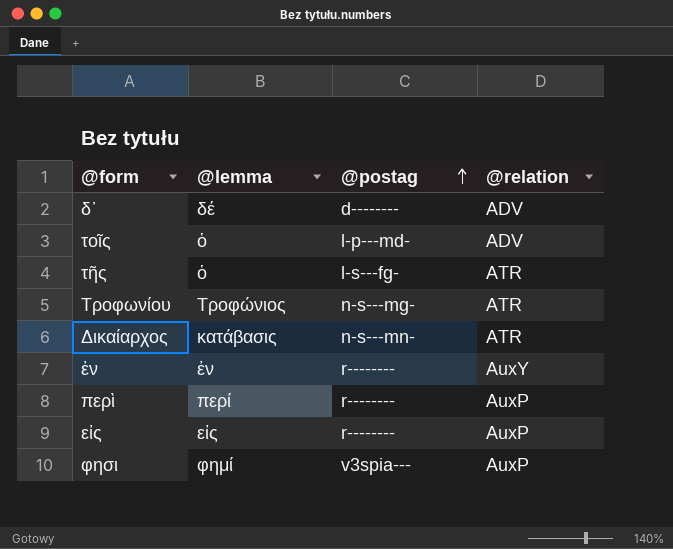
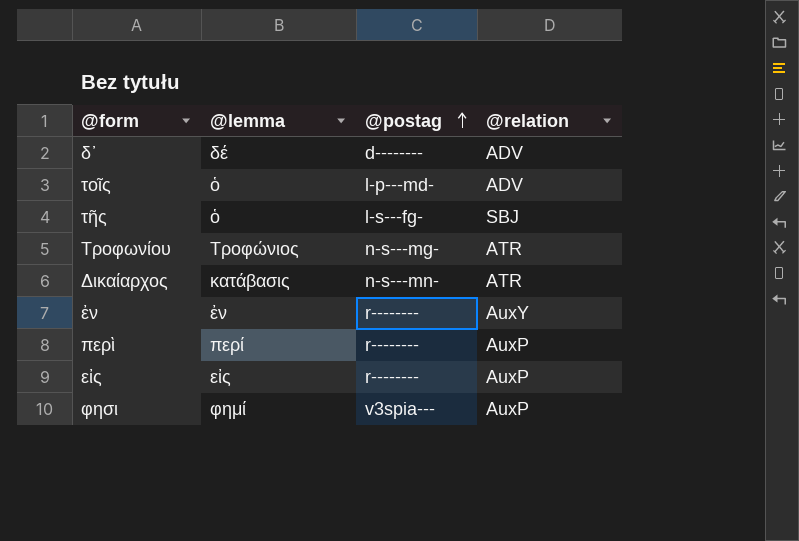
τῆς | @relation: ATR -> SBJ

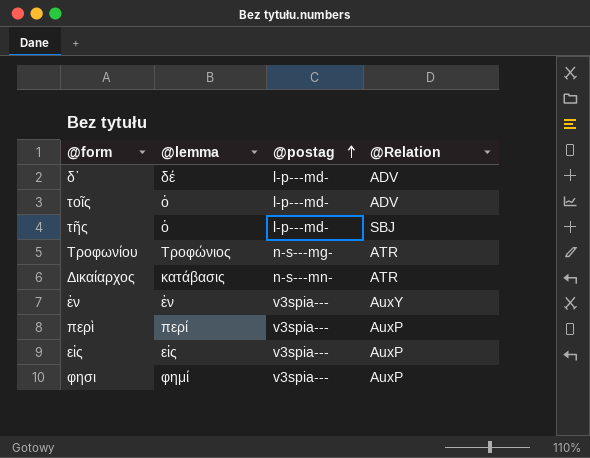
column name: @relation -> @Relation
δ᾽ | @postag: d-------- -> l-p---md-
τῆς | @postag: l-s---fg- -> l-p---md-
ἐν | @postag: r-------- -> v3spia---
περὶ | @postag: r-------- -> v3spia---
εἰς | @postag: r-------- -> v3spia---

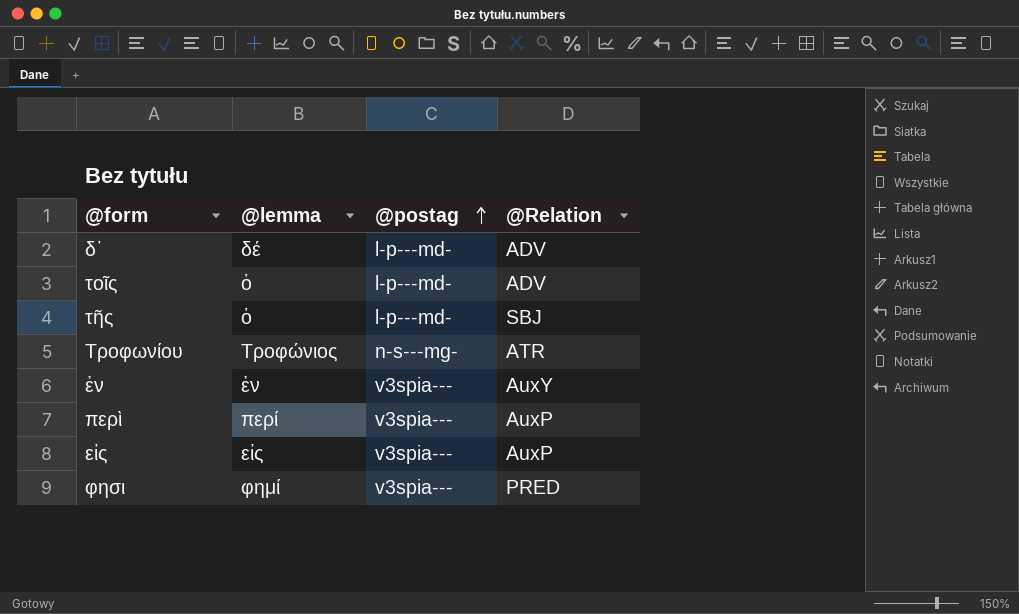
row Δικαίαρχος: κατάβασις | n-s---mn- | ATR -> none
φησι | @Relation: AuxP -> PRED

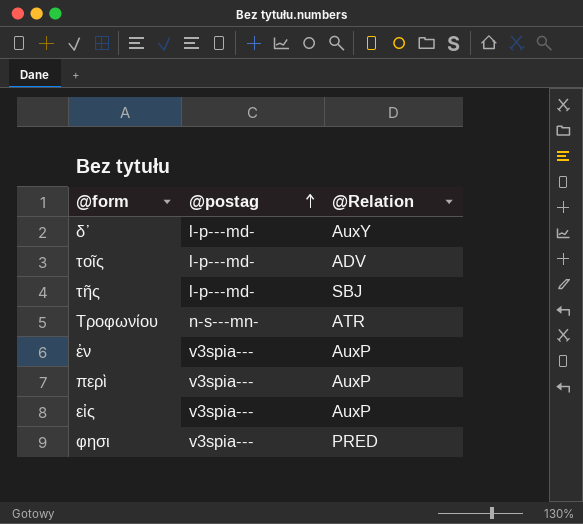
column @lemma | position: 2 -> none
δ᾽ | @Relation: ADV -> AuxY
Τροφωνίου | @postag: n-s---mg- -> n-s---mn-
ἐν | @Relation: AuxY -> AuxP

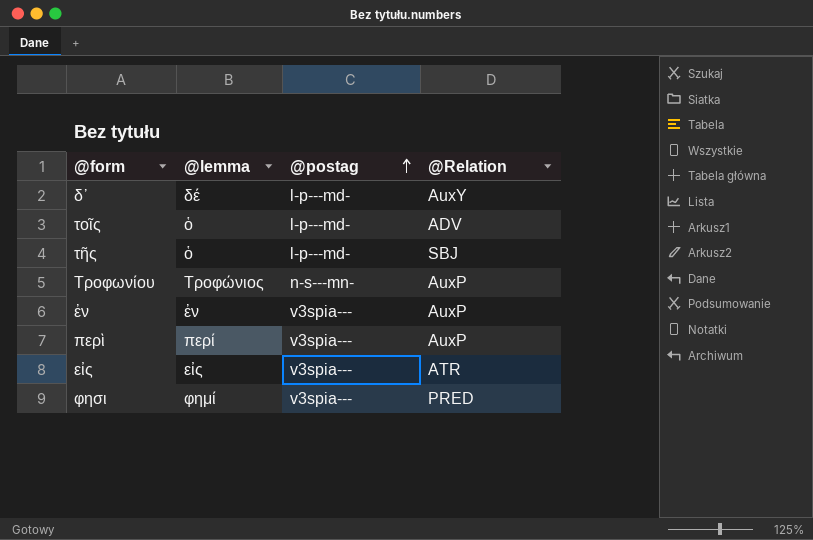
column @lemma | position: none -> 2
Τροφωνίου | @Relation: ATR -> AuxP
εἰς | @Relation: AuxP -> ATR

